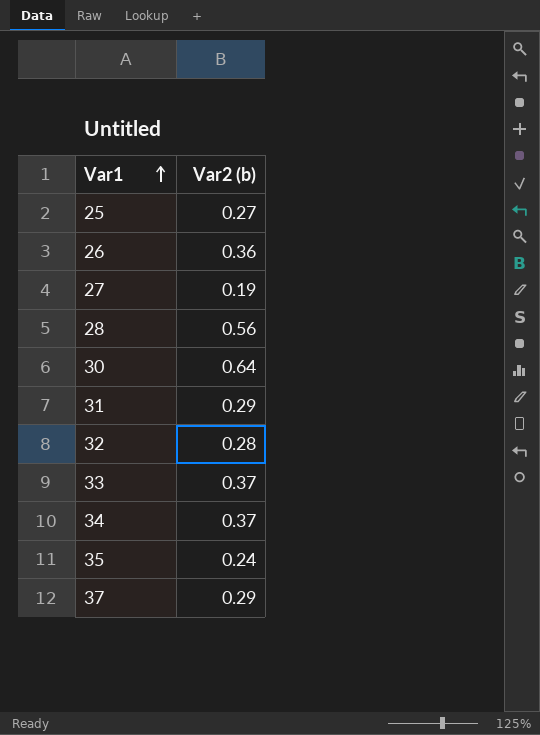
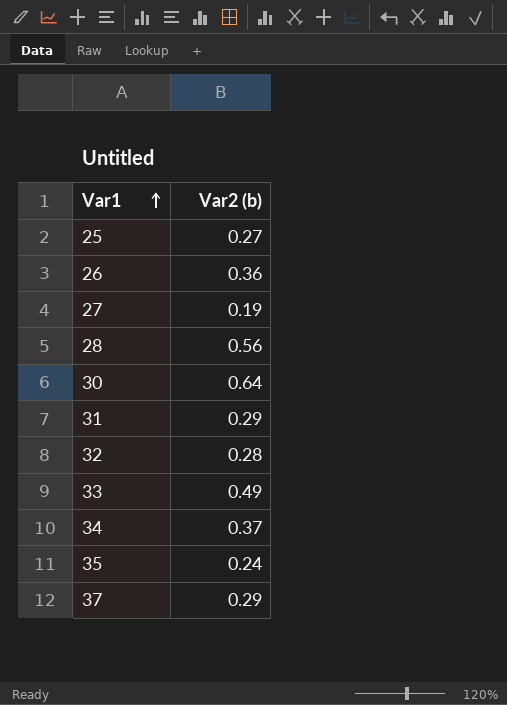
33 | Var2 (b): 0.37 -> 0.49

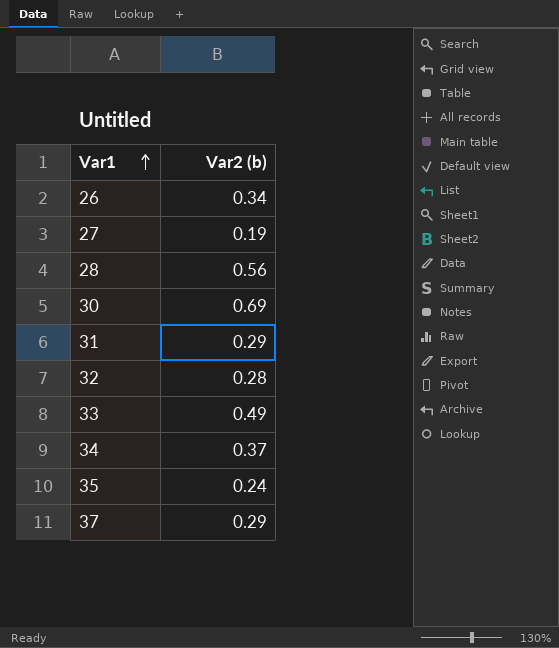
row 25: 0.27 -> none
26 | Var2 (b): 0.36 -> 0.34
30 | Var2 (b): 0.64 -> 0.69

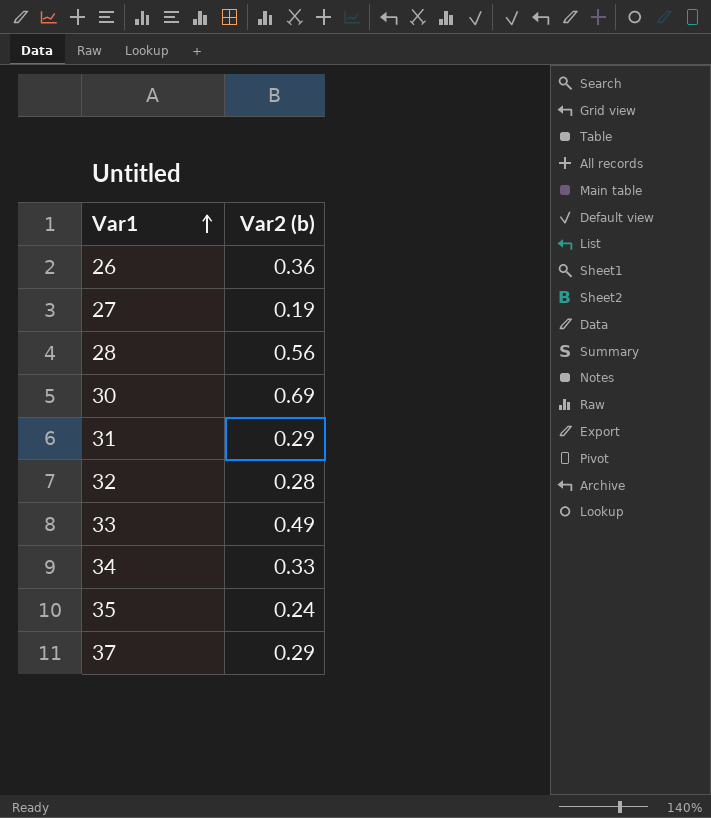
26 | Var2 (b): 0.34 -> 0.36
34 | Var2 (b): 0.37 -> 0.33

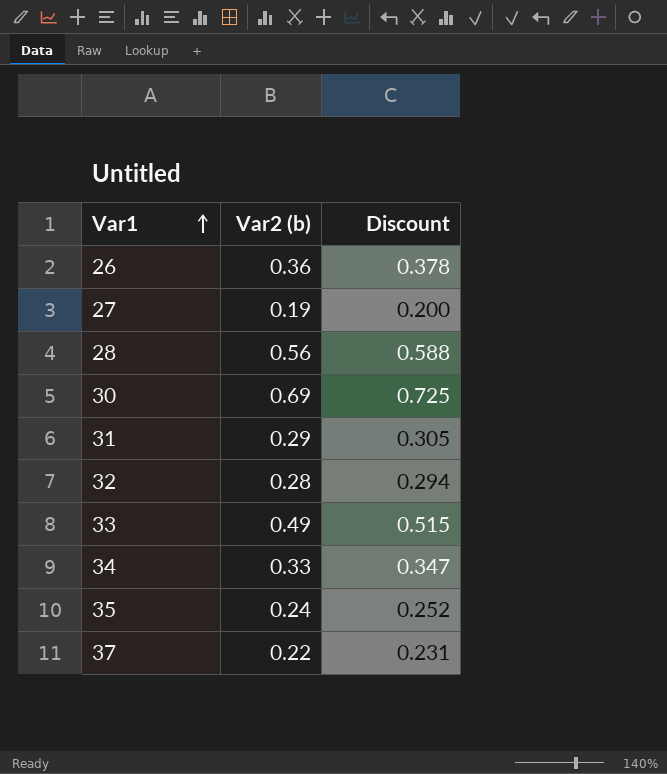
column Discount | formula: none -> [Var2 (b)] * 1.05
37 | Var2 (b): 0.29 -> 0.22

